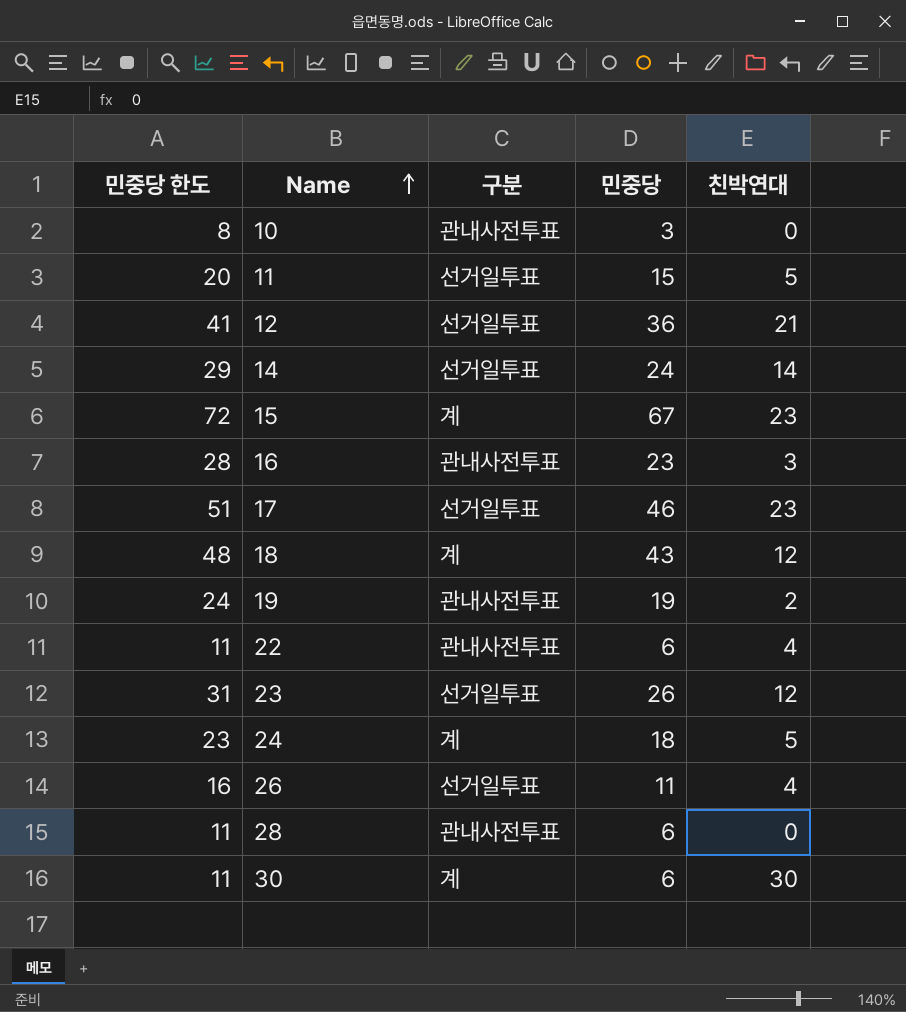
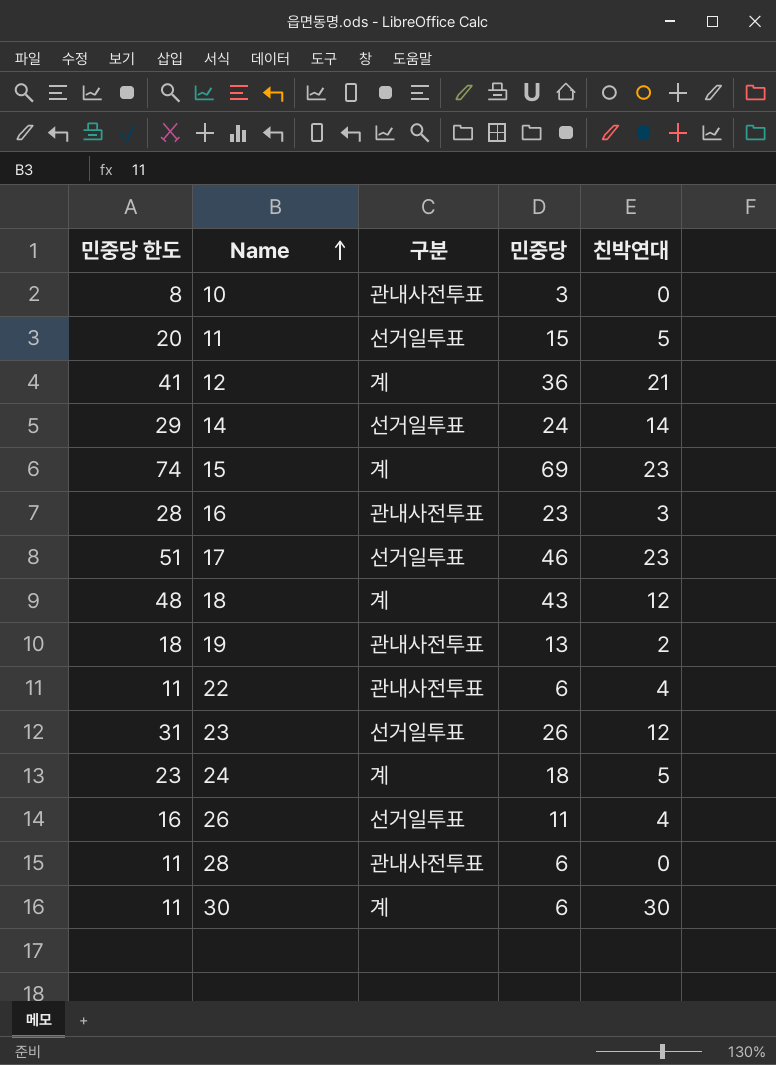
12 | 구분: 선거일투표 -> 계
15 | 민중당 한도: 72 -> 74
15 | 민중당: 67 -> 69
19 | 민중당 한도: 24 -> 18
19 | 민중당: 19 -> 13

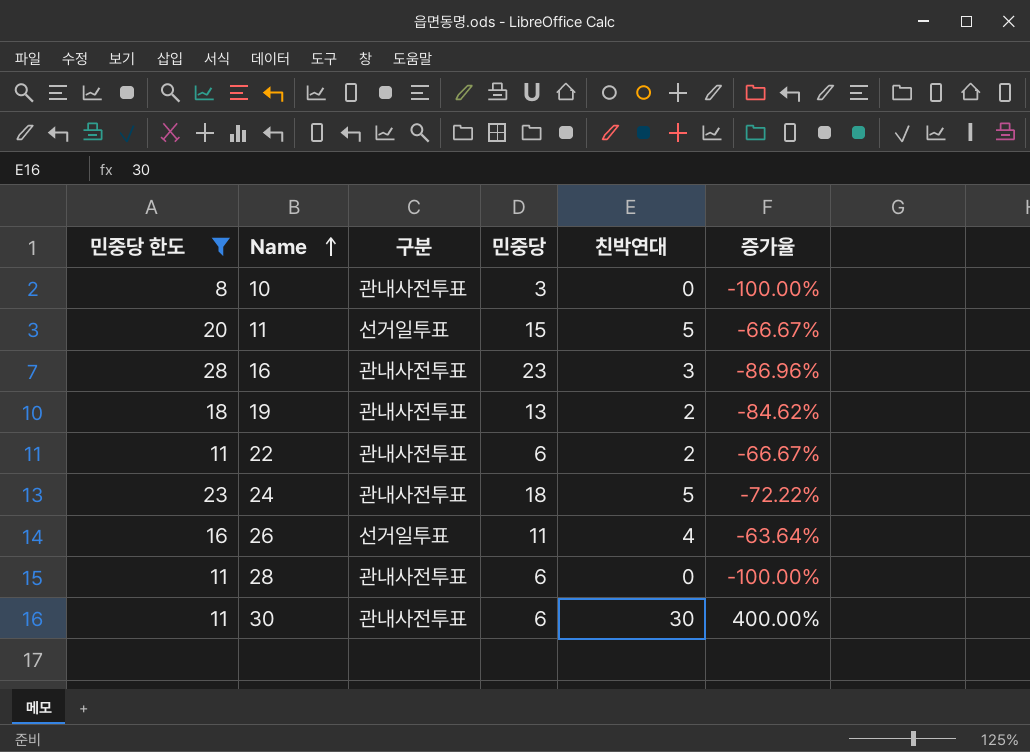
filter: none -> 민중당 한도 <= 28
column 증가율 | formula: none -> ([친박연대] - [민중당]) / [민중당]
22 | 친박연대: 4 -> 2
24 | 구분: 계 -> 관내사전투표
30 | 구분: 계 -> 관내사전투표

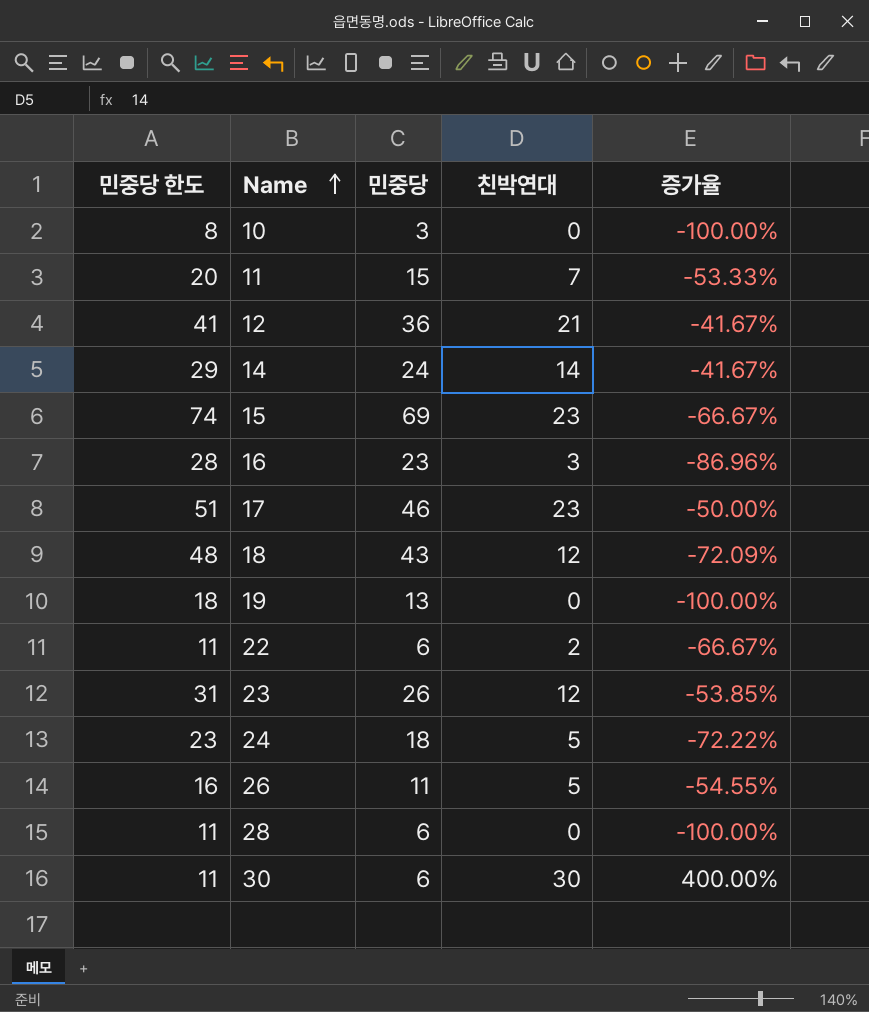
filter: 민중당 한도 <= 28 -> none
column 구분 | position: 3 -> none
11 | 친박연대: 5 -> 7
11 | 증가율: -66.67% -> -53.33%
19 | 친박연대: 2 -> 0
19 | 증가율: -84.62% -> -100.00%
26 | 친박연대: 4 -> 5
26 | 증가율: -63.64% -> -54.55%

